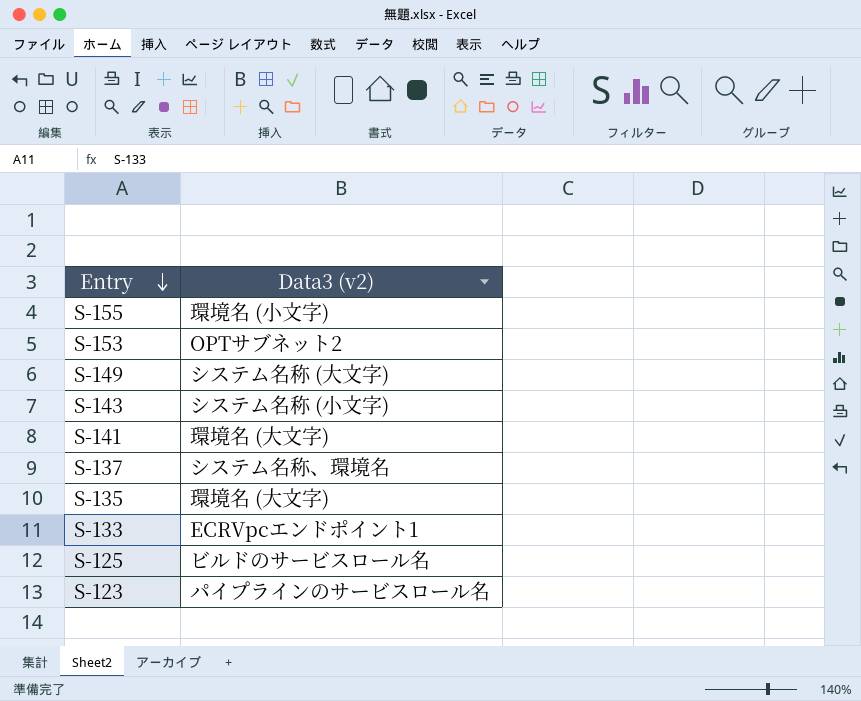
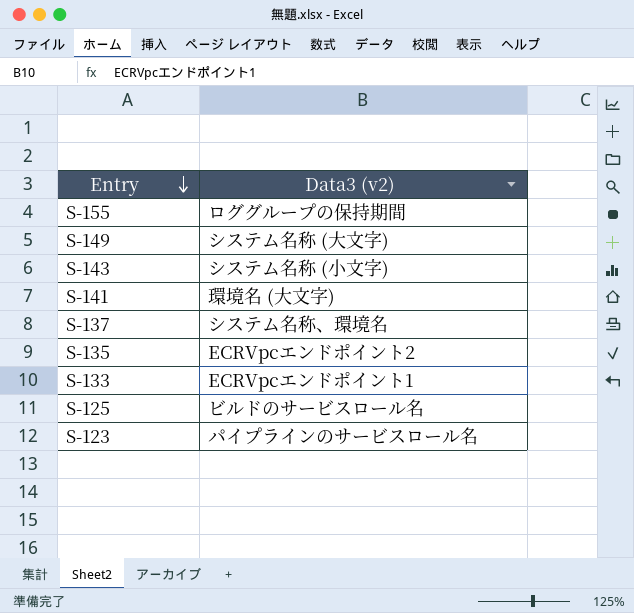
row S-153: OPTサブネット2 -> none
S-155 | Data3 (v2): 環境名 (小文字) -> ロググループの保持期間
S-135 | Data3 (v2): 環境名 (大文字) -> ECRVpcエンドポイント2

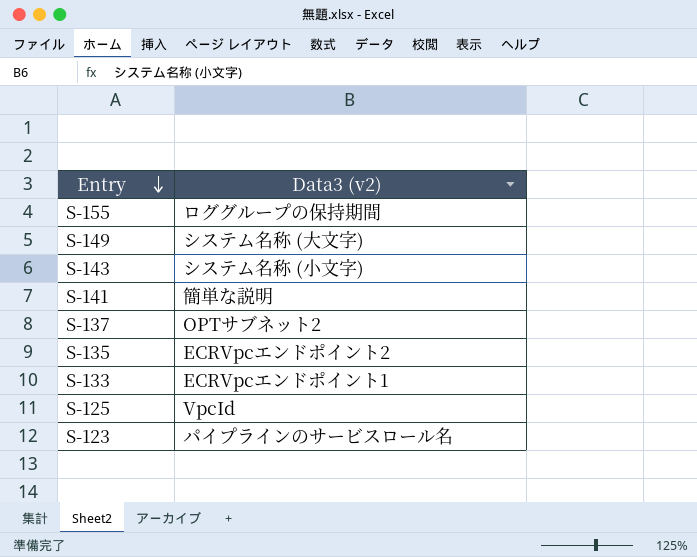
S-141 | Data3 (v2): 環境名 (大文字) -> 簡単な説明
S-137 | Data3 (v2): システム名称、環境名 -> OPTサブネット2
S-125 | Data3 (v2): ビルドのサービスロール名 -> VpcId

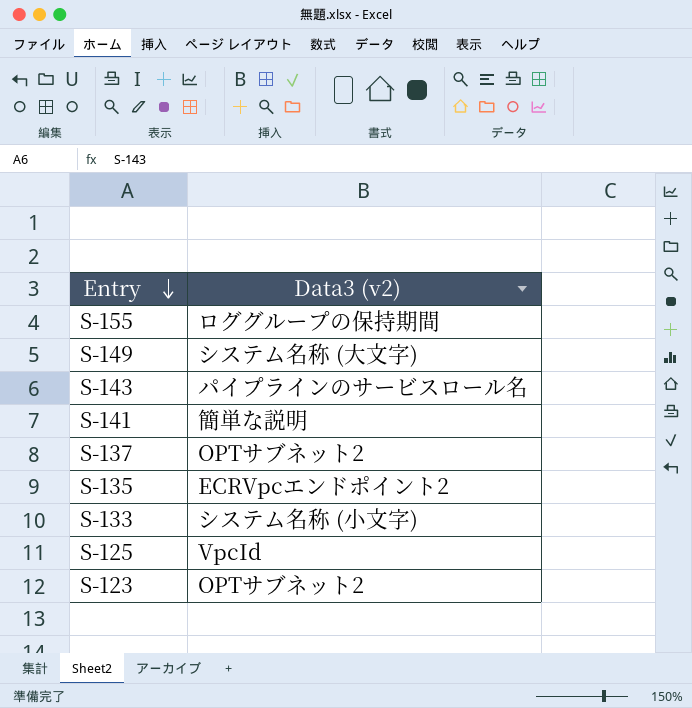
S-143 | Data3 (v2): システム名称 (小文字) -> パイプラインのサービスロール名
S-133 | Data3 (v2): ECRVpcエンドポイント1 -> システム名称 (小文字)
S-123 | Data3 (v2): パイプラインのサービスロール名 -> OPTサブネット2

